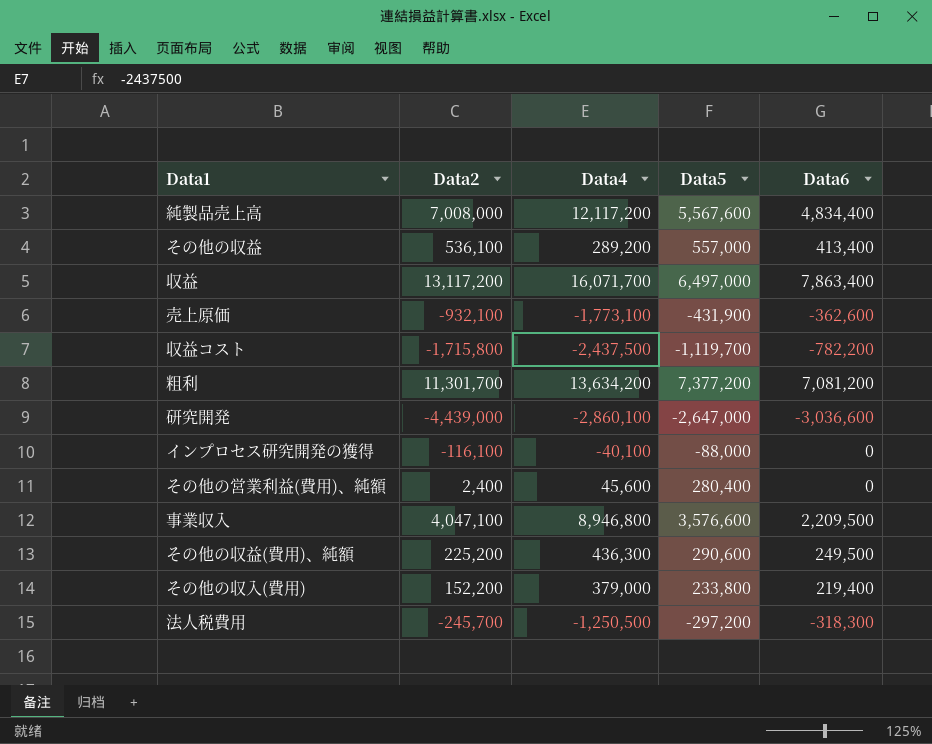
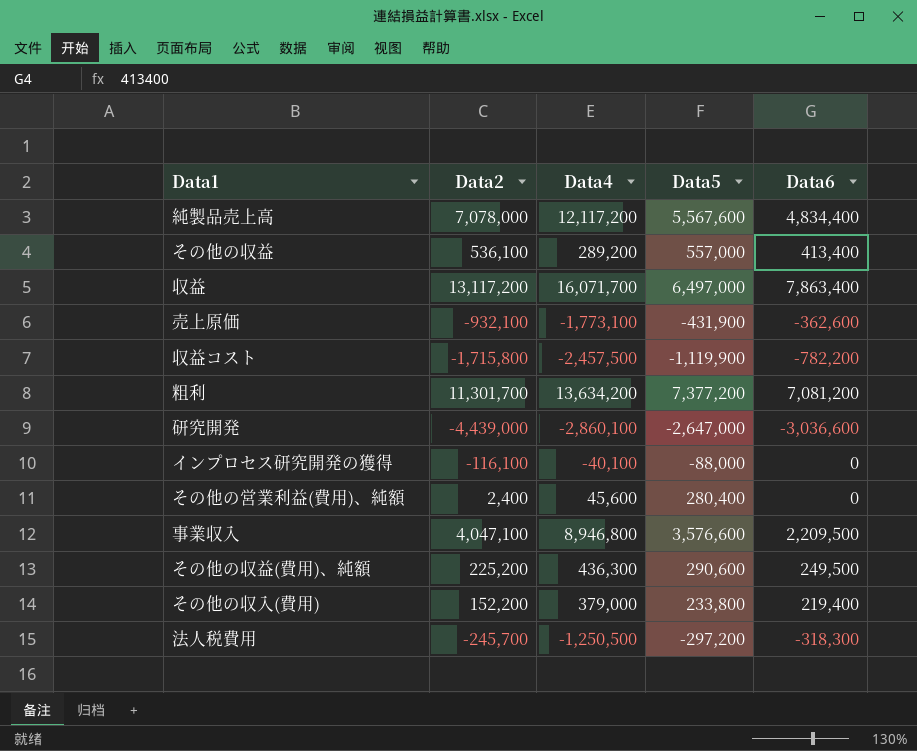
純製品売上高 | Data2: 7,008,000 -> 7,078,000
収益コスト | Data4: -2,437,500 -> -2,457,500
収益コスト | Data5: -1,119,700 -> -1,119,900

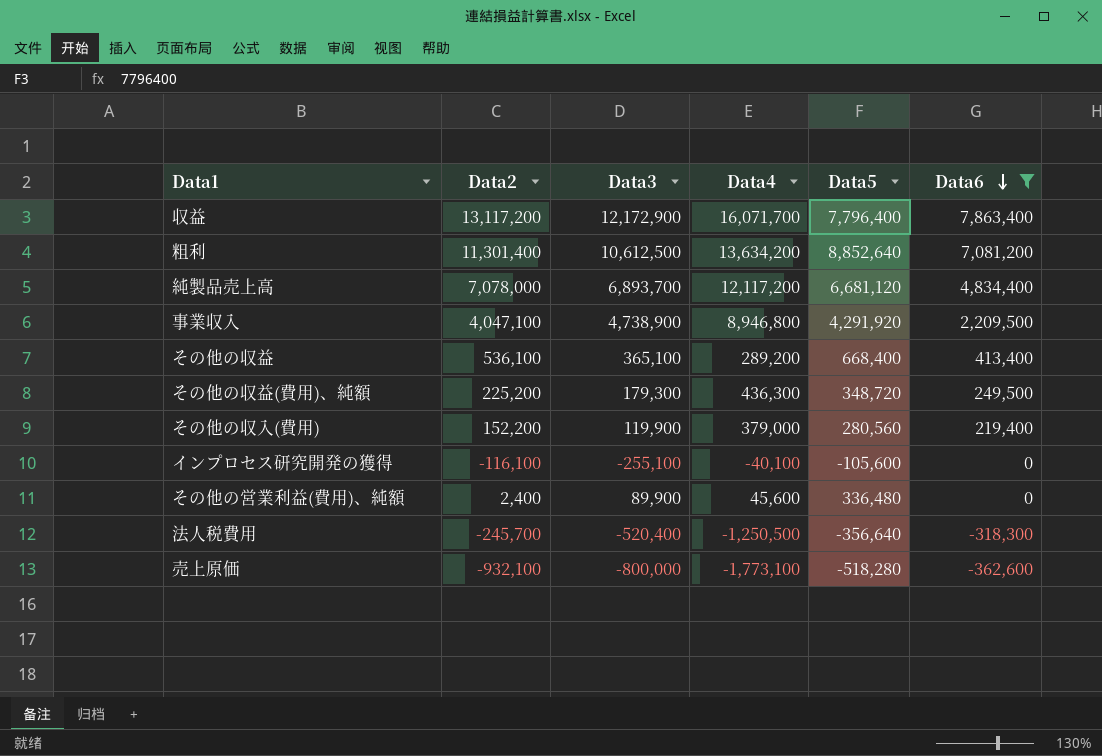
filter: none -> Data6 >= -362,600
row order: none -> Data6 descending
column Data3 | position: none -> 3
収益 | Data5: 6,497,000 -> 7,796,400
粗利 | Data2: 11,301,700 -> 11,301,400
粗利 | Data5: 7,377,200 -> 8,852,640
純製品売上高 | Data5: 5,567,600 -> 6,681,120
事業収入 | Data5: 3,576,600 -> 4,291,920
その他の収益 | Data5: 557,000 -> 668,400
その他の収益(費用)、純額 | Data5: 290,600 -> 348,720
その他の収入(費用) | Data5: 233,800 -> 280,560
インプロセス研究開発の獲得 | Data5: -88,000 -> -105,600
その他の営業利益(費用)、純額 | Data5: 280,400 -> 336,480
法人税費用 | Data5: -297,200 -> -356,640
売上原価 | Data5: -431,900 -> -518,280

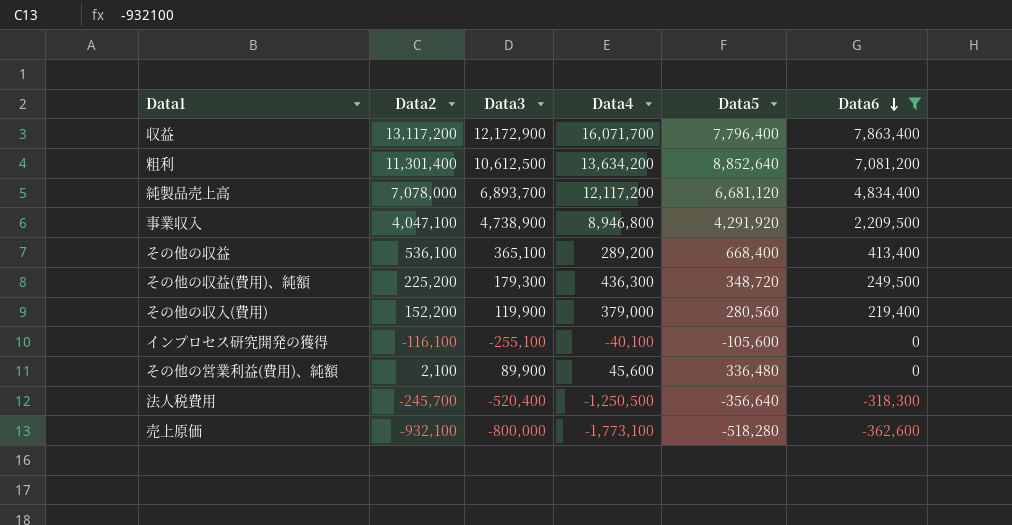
その他の営業利益(費用)、純額 | Data2: 2,400 -> 2,100

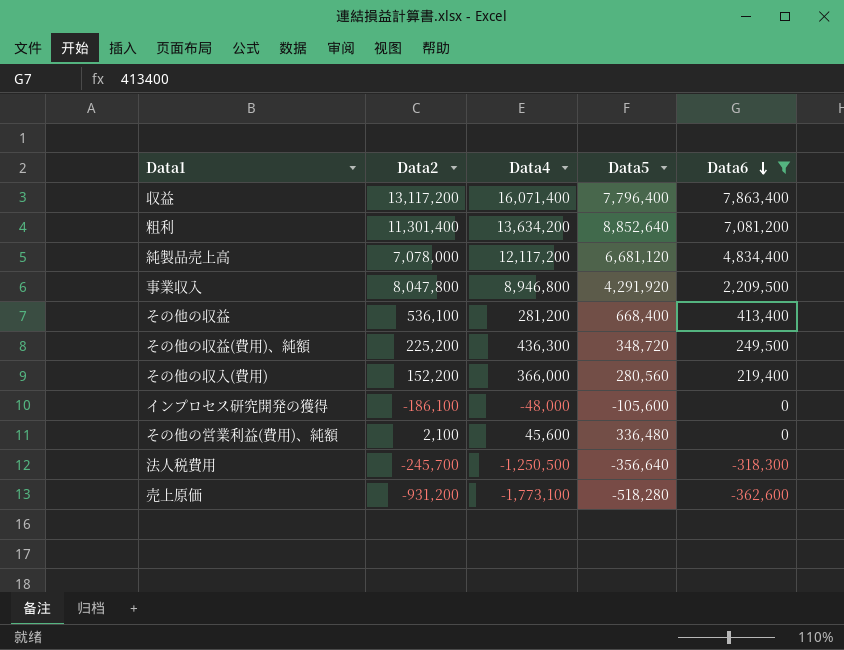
column Data3 | position: 3 -> none
収益 | Data4: 16,071,700 -> 16,071,400
事業収入 | Data2: 4,047,100 -> 8,047,800
その他の収益 | Data4: 289,200 -> 281,200
その他の収入(費用) | Data4: 379,000 -> 366,000
インプロセス研究開発の獲得 | Data2: -116,100 -> -186,100
インプロセス研究開発の獲得 | Data4: -40,100 -> -48,000
売上原価 | Data2: -932,100 -> -931,200

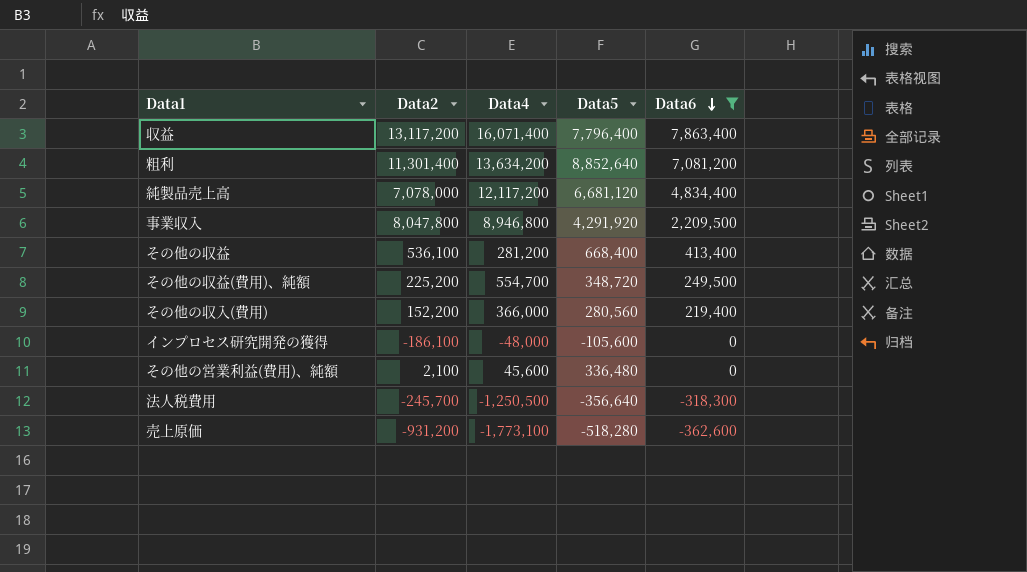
その他の収益(費用)、純額 | Data4: 436,300 -> 554,700

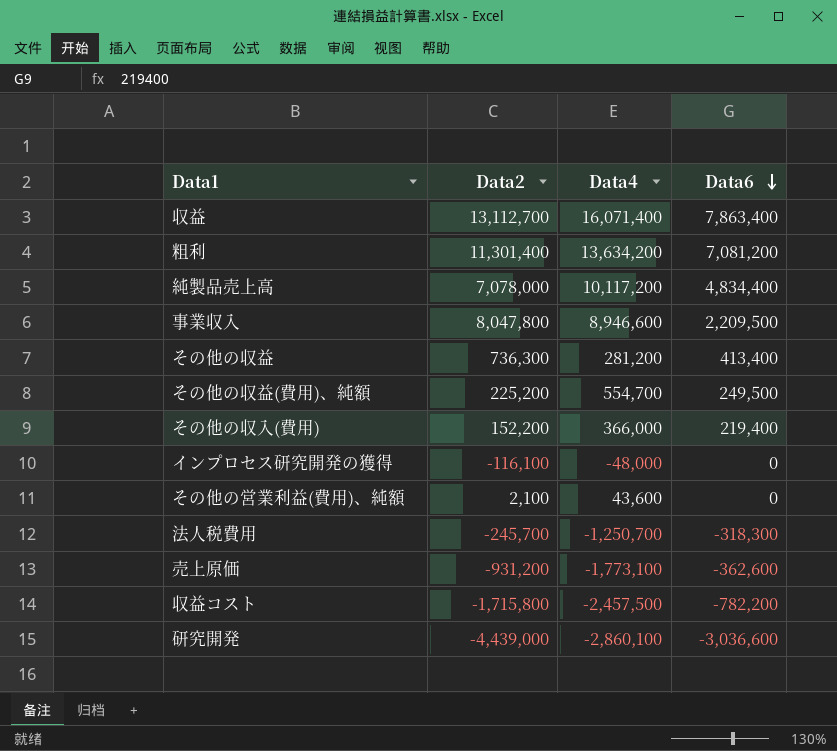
filter: Data6 >= -362,600 -> none
column Data5 | position: 4 -> none
収益 | Data2: 13,117,200 -> 13,112,700
純製品売上高 | Data4: 12,117,200 -> 10,117,200
事業収入 | Data4: 8,946,800 -> 8,946,600
その他の収益 | Data2: 536,100 -> 736,300
インプロセス研究開発の獲得 | Data2: -186,100 -> -116,100
その他の営業利益(費用)、純額 | Data4: 45,600 -> 43,600
法人税費用 | Data4: -1,250,500 -> -1,250,700

